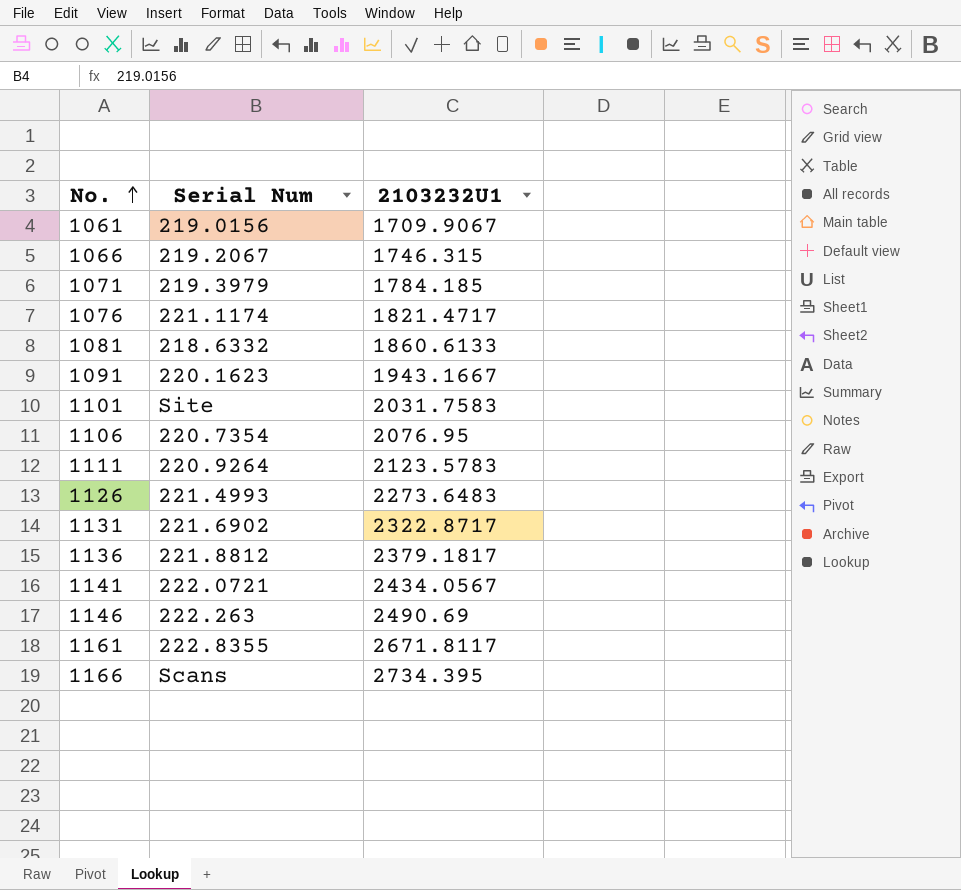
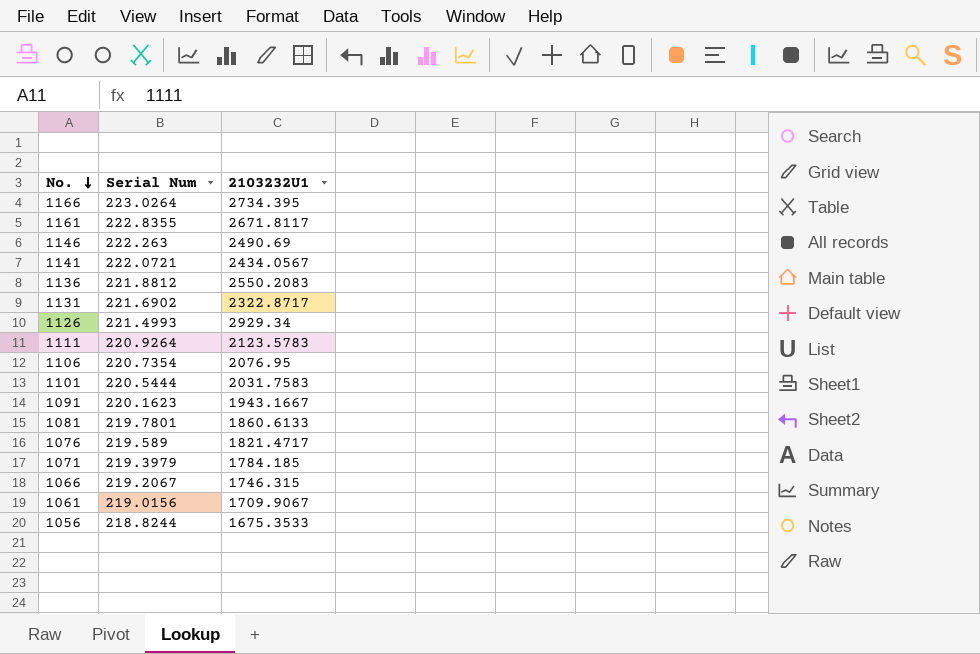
row order: No. ascending -> No. descending
1166 | Serial Num: Scans -> 223.0264
1136 | 2103232U1: 2379.1817 -> 2550.2083
1126 | 2103232U1: 2273.6483 -> 2929.34
1101 | Serial Num: Site -> 220.5444
1081 | Serial Num: 218.6332 -> 219.7801
1076 | Serial Num: 221.1174 -> 219.589
row 1056: none -> 218.8244 | 1675.3533

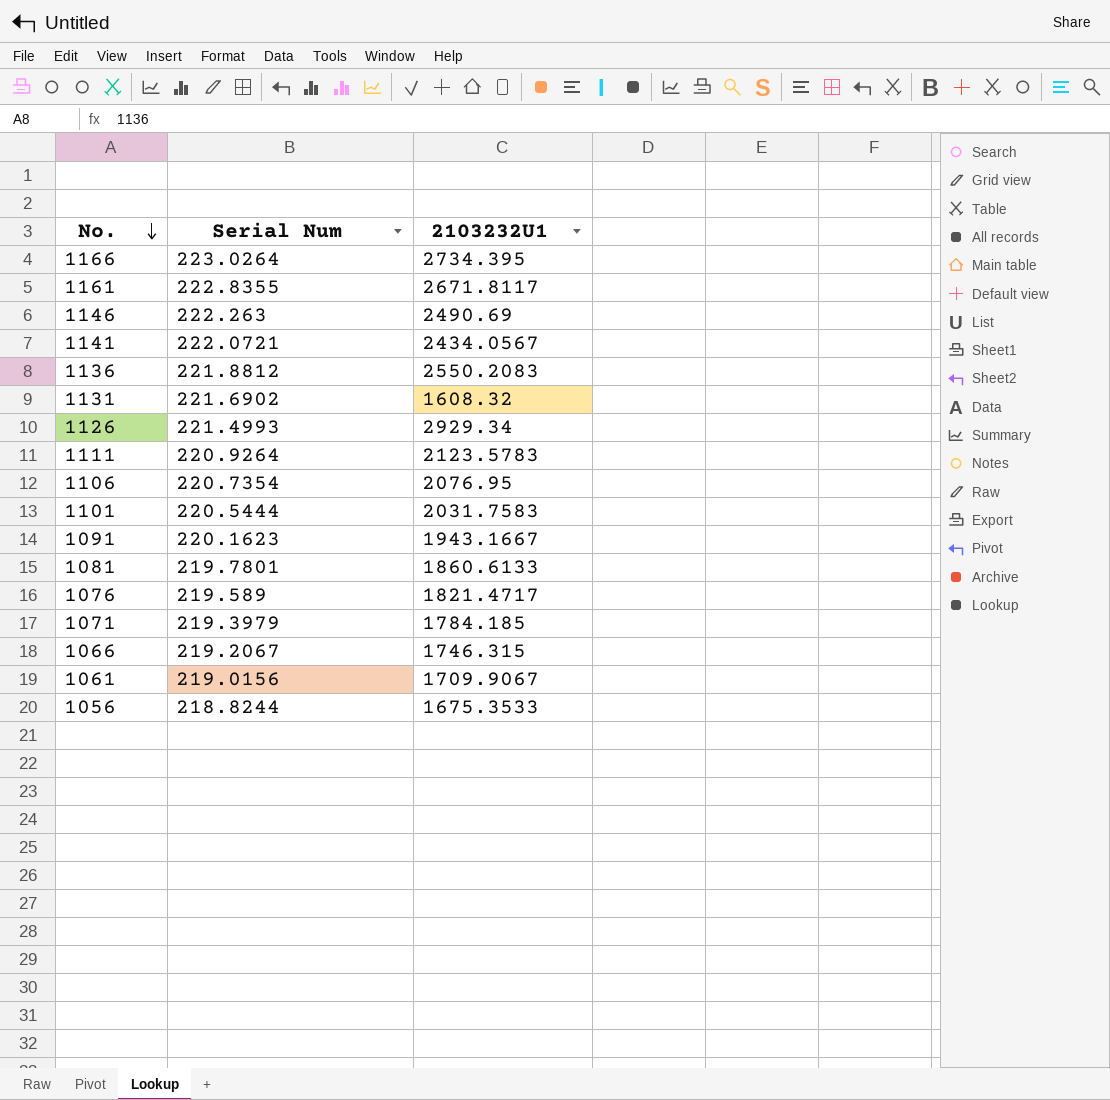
1131 | 2103232U1: 2322.8717 -> 1608.32

